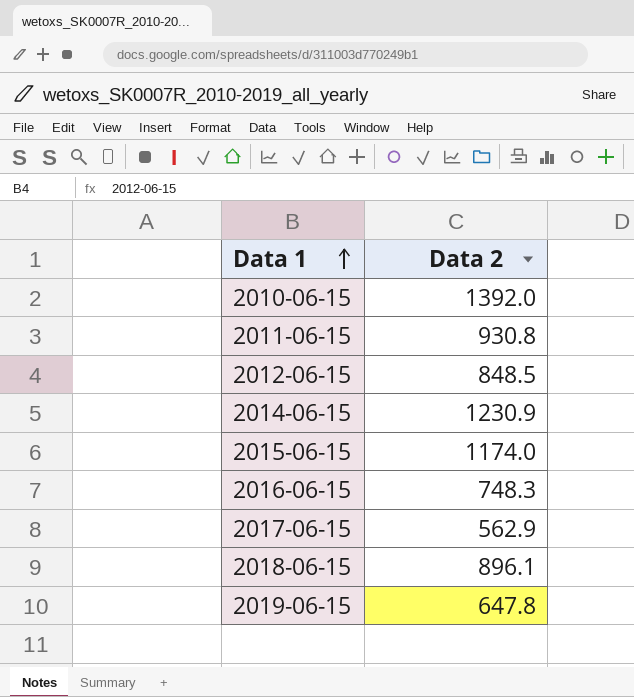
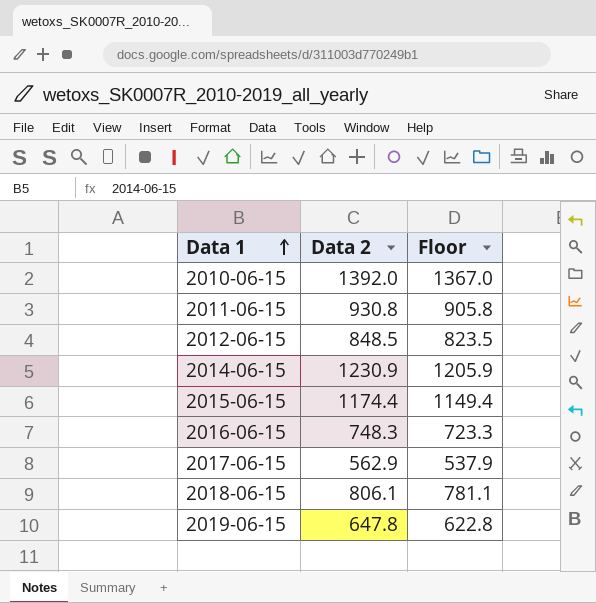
column Floor | formula: none -> [Data 2] - 25
2015-06-15 | Data 2: 1174.0 -> 1174.4
2018-06-15 | Data 2: 896.1 -> 806.1

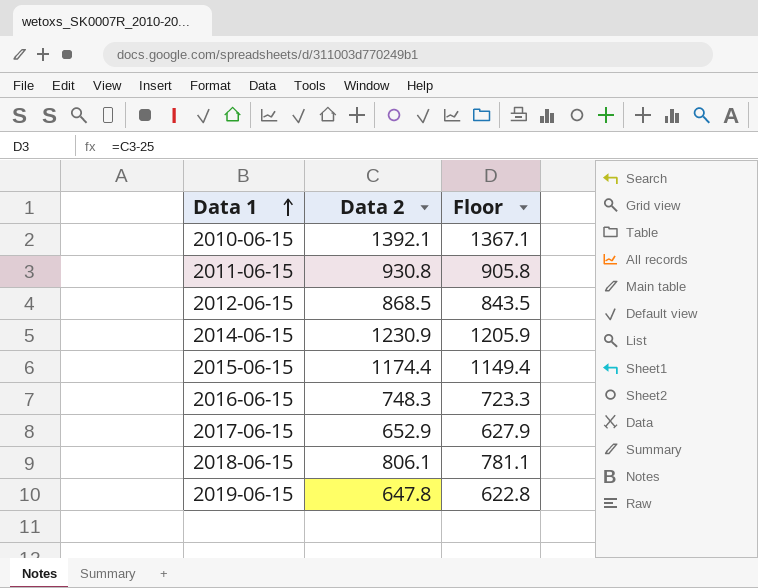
2010-06-15 | Data 2: 1392.0 -> 1392.1
2010-06-15 | Floor: 1367.0 -> 1367.1
2012-06-15 | Data 2: 848.5 -> 868.5
2012-06-15 | Floor: 823.5 -> 843.5
2017-06-15 | Data 2: 562.9 -> 652.9
2017-06-15 | Floor: 537.9 -> 627.9

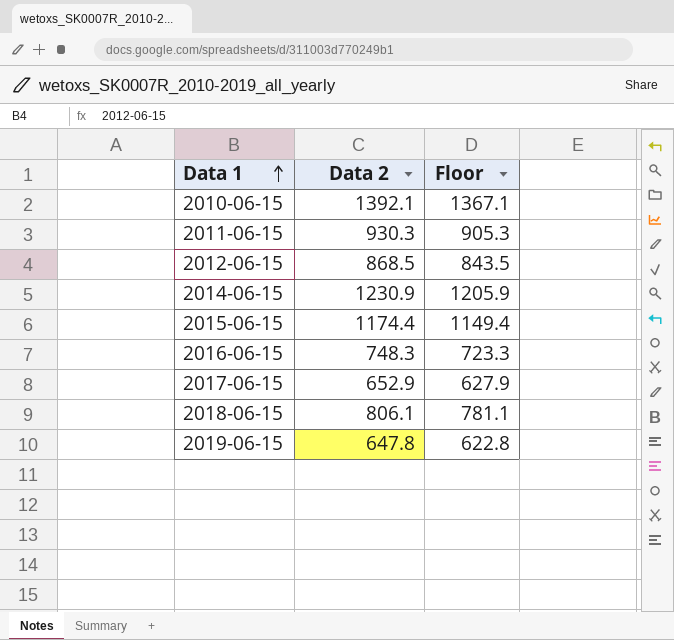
2011-06-15 | Data 2: 930.8 -> 930.3
2011-06-15 | Floor: 905.8 -> 905.3

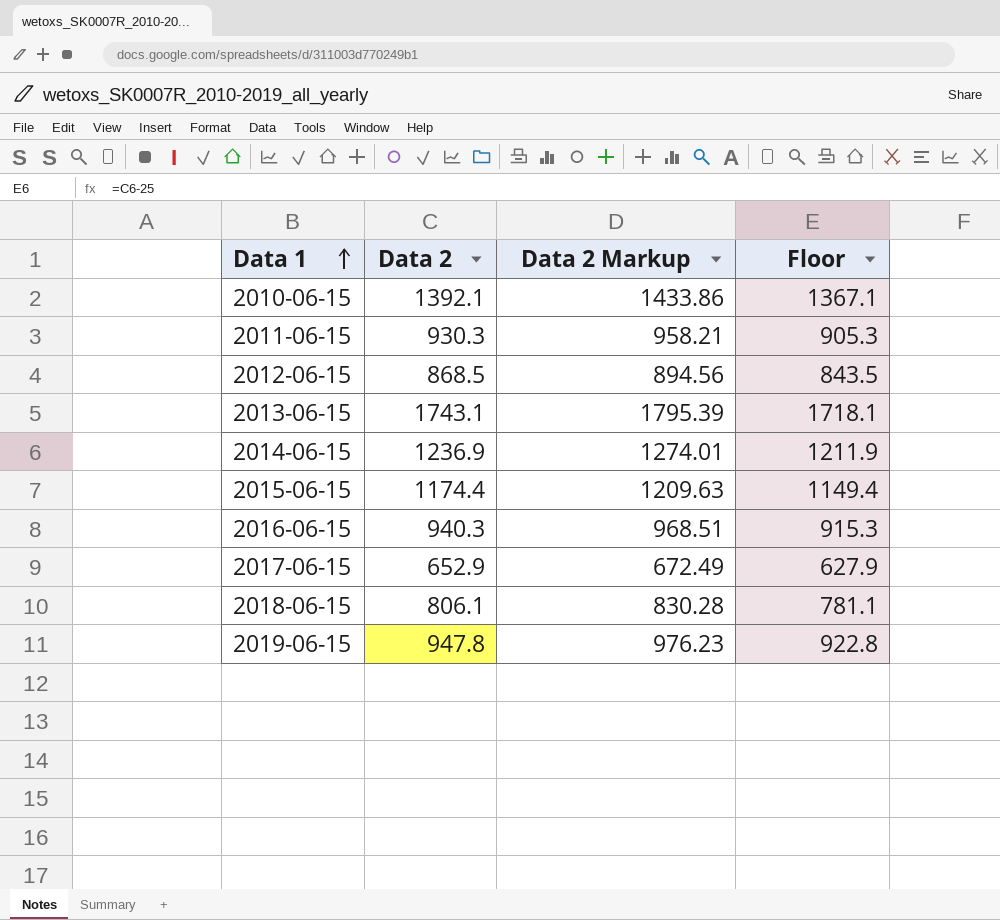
column Data 2 Markup | formula: none -> [Data 2] * 1.03
row 2013-06-15: none -> 1743.1 | 1795.39 | 1718.1
2014-06-15 | Data 2: 1230.9 -> 1236.9
2014-06-15 | Floor: 1205.9 -> 1211.9
2016-06-15 | Data 2: 748.3 -> 940.3
2016-06-15 | Floor: 723.3 -> 915.3
2019-06-15 | Data 2: 647.8 -> 947.8
2019-06-15 | Floor: 622.8 -> 922.8

